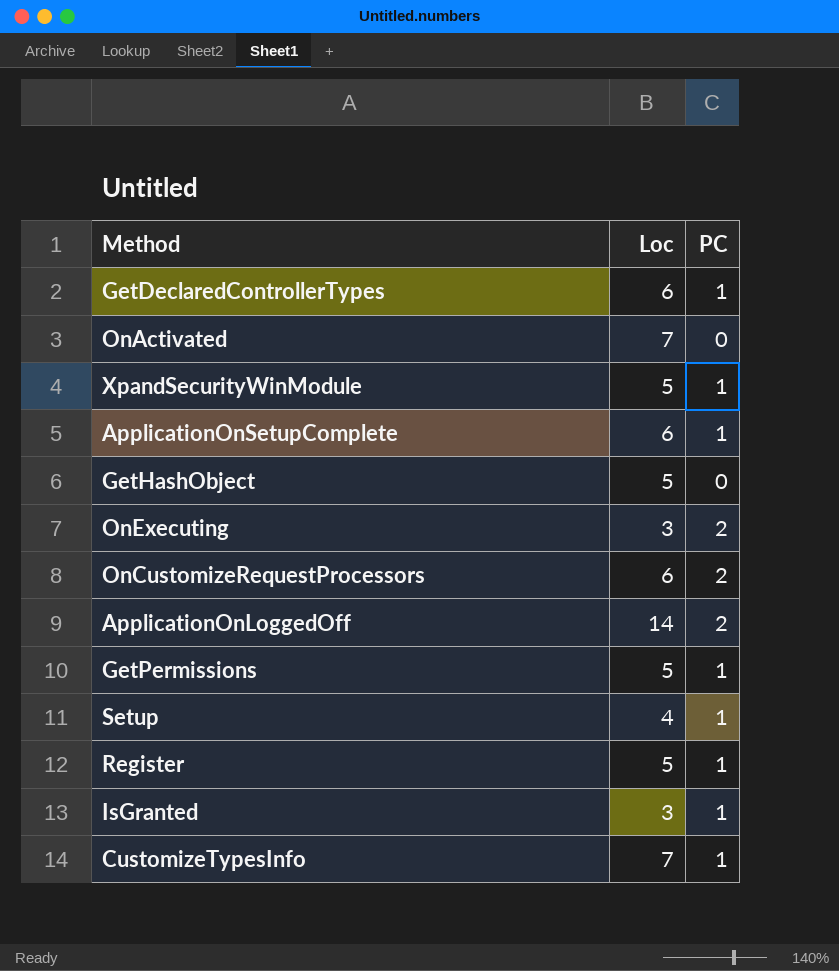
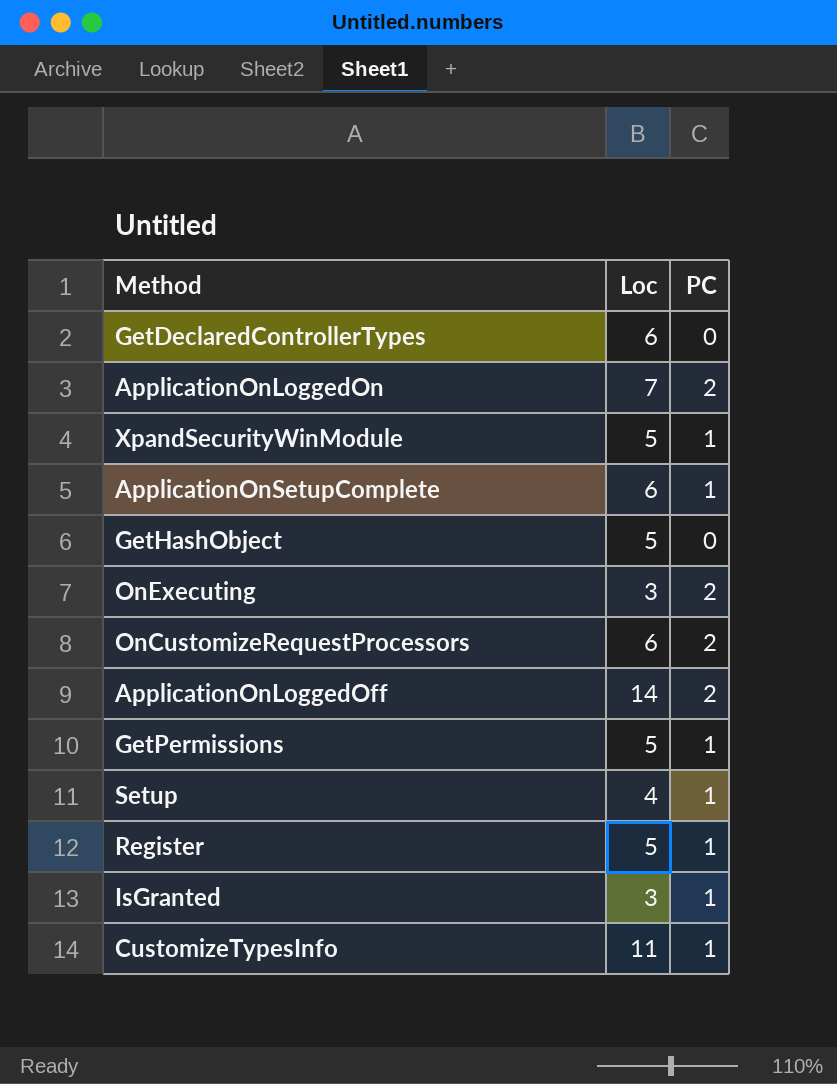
row OnActivated: 7 | 0 -> none
GetDeclaredControllerTypes | PC: 1 -> 0
row ApplicationOnLoggedOn: none -> 7 | 2
CustomizeTypesInfo | Loc: 7 -> 11

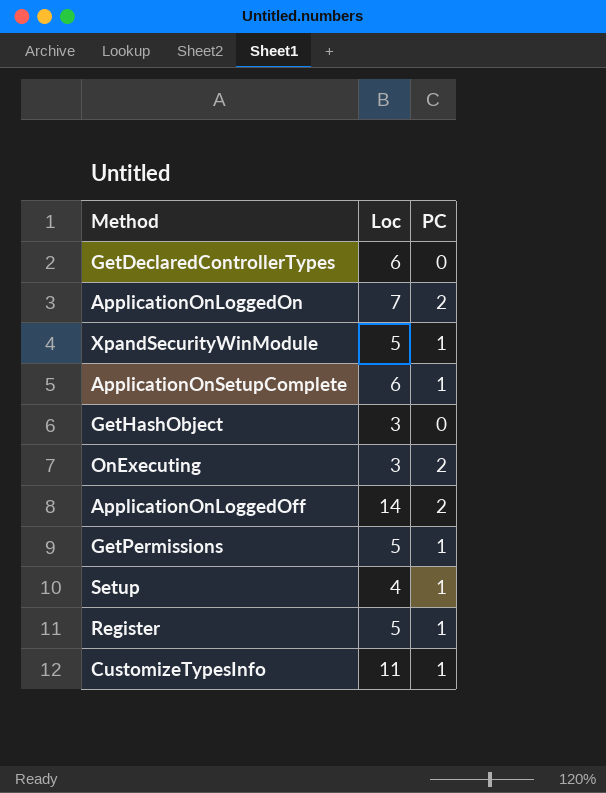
row OnCustomizeRequestProcessors: 6 | 2 -> none
row IsGranted: 3 | 1 -> none
GetHashObject | Loc: 5 -> 3

